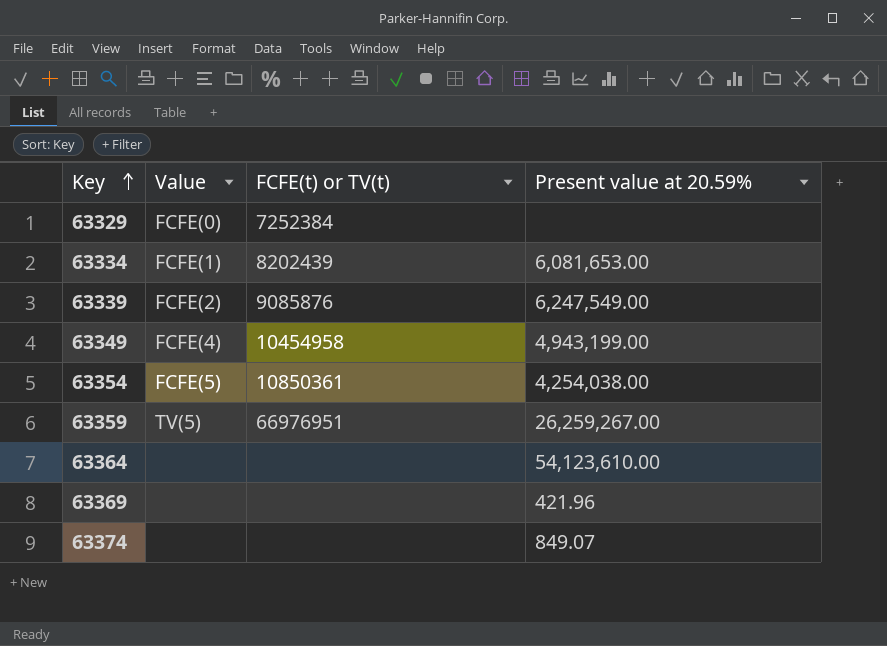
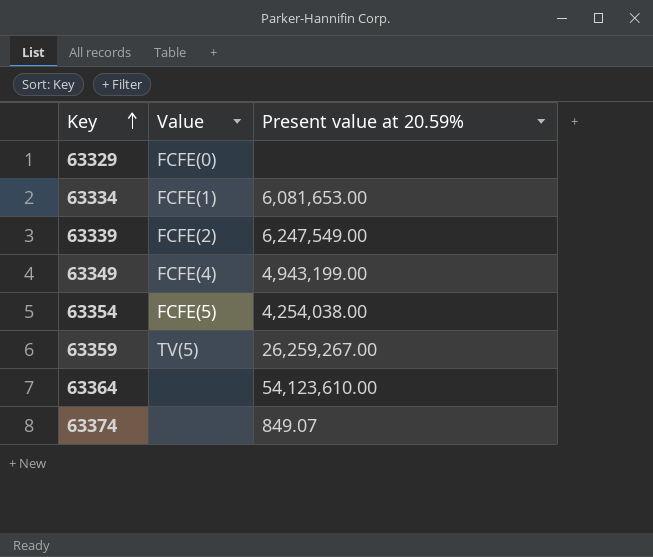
column FCFE(t) or TV(t) | position: 3 -> none
row 63369: none | none | 421.96 -> none

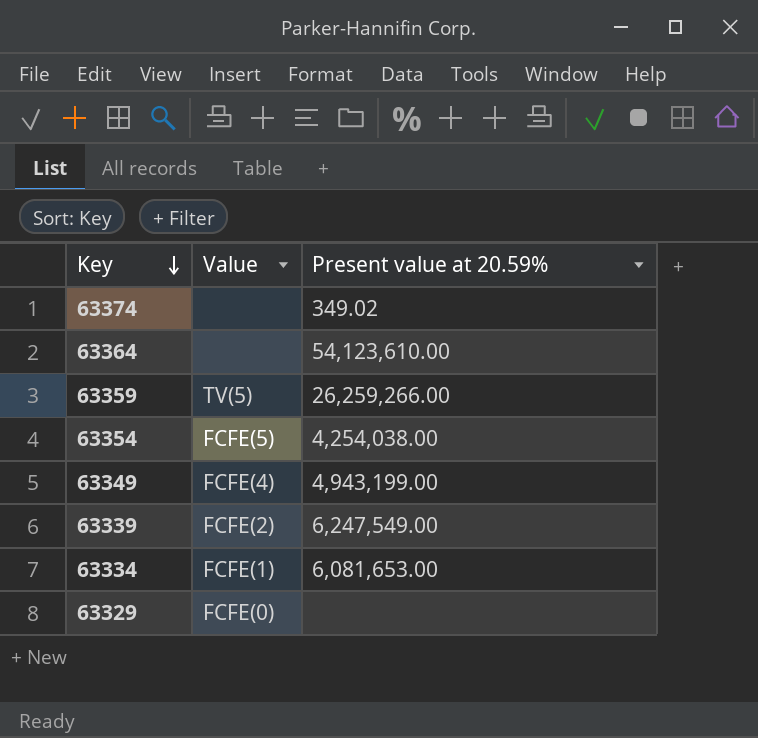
row order: Key ascending -> Key descending
63374 | Present value at 20.59%: 849.07 -> 349.02
63359 | Present value at 20.59%: 26,259,267.00 -> 26,259,266.00

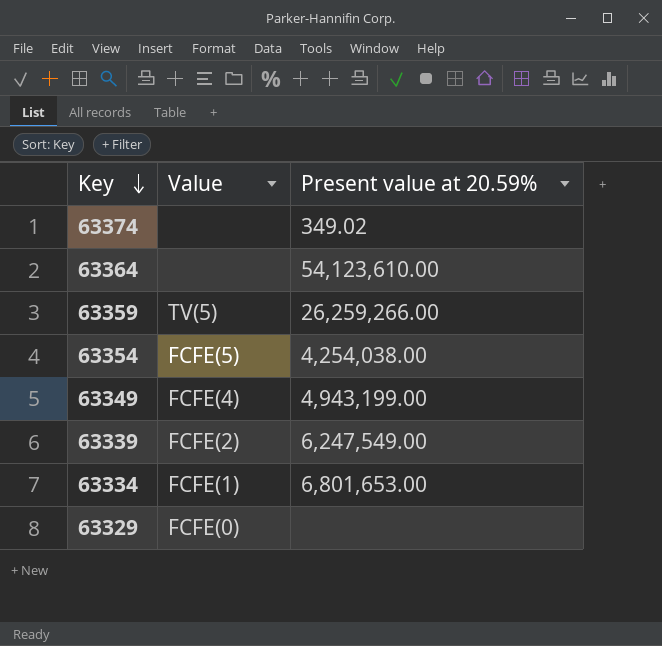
63334 | Present value at 20.59%: 6,081,653.00 -> 6,801,653.00

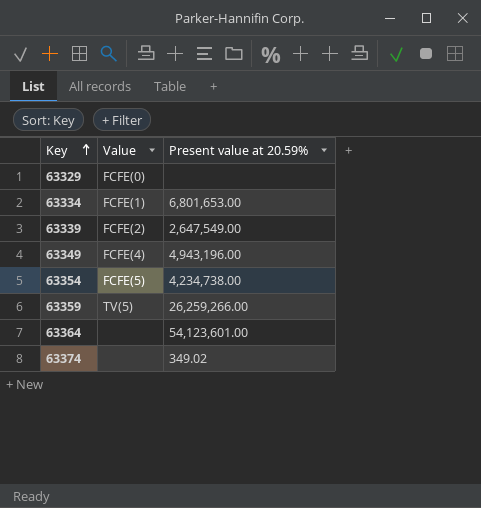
row order: Key descending -> Key ascending
63339 | Present value at 20.59%: 6,247,549.00 -> 2,647,549.00
63349 | Present value at 20.59%: 4,943,199.00 -> 4,943,196.00
63354 | Present value at 20.59%: 4,254,038.00 -> 4,234,738.00
63364 | Present value at 20.59%: 54,123,610.00 -> 54,123,601.00

